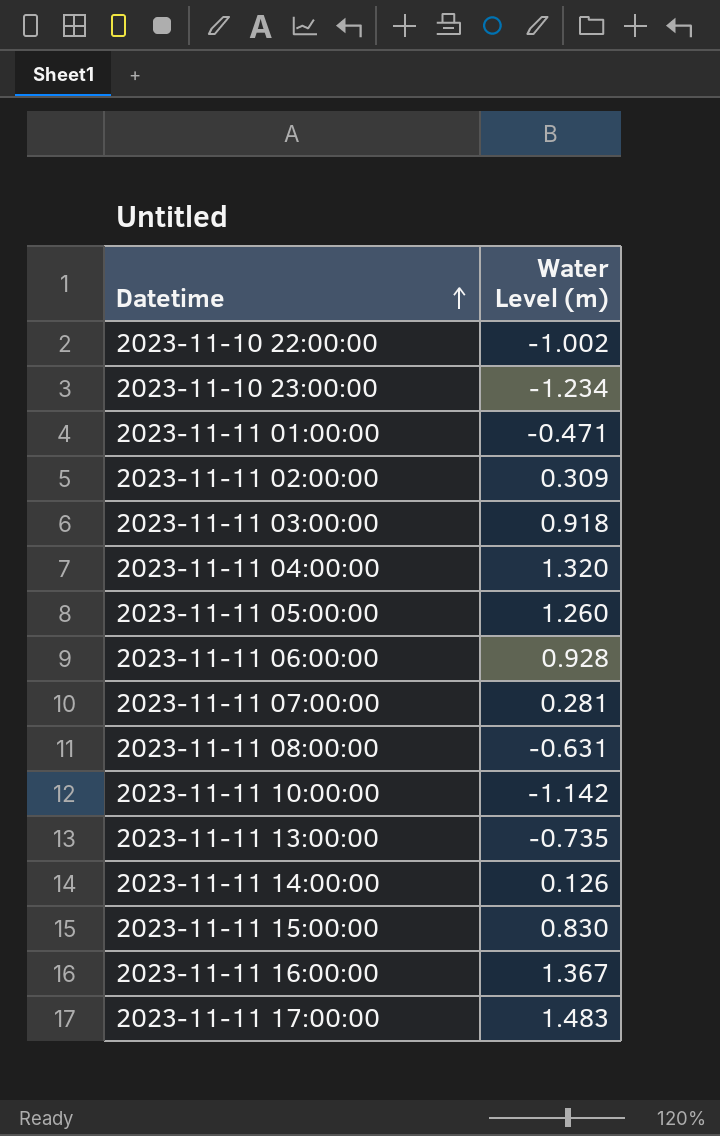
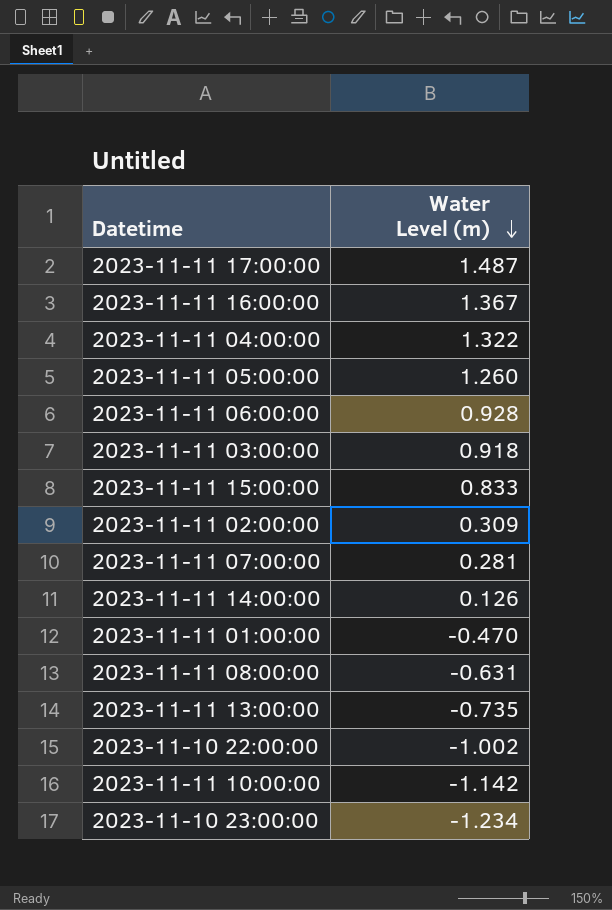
row order: Datetime ascending -> Water Level (m) descending
2023-11-11 17:00:00 | Water Level (m): 1.483 -> 1.487
2023-11-11 04:00:00 | Water Level (m): 1.320 -> 1.322
2023-11-11 15:00:00 | Water Level (m): 0.830 -> 0.833
2023-11-11 01:00:00 | Water Level (m): -0.471 -> -0.470

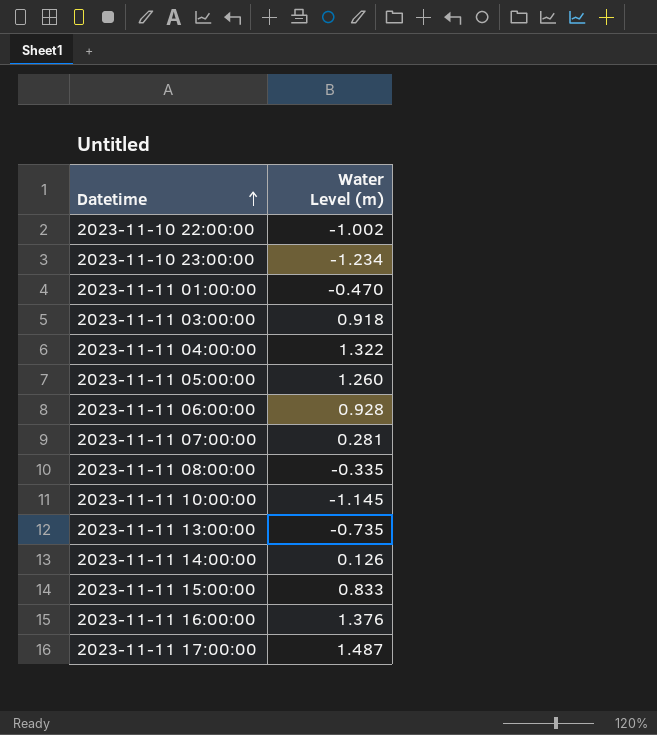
row order: Water Level (m) descending -> Datetime ascending
row 2023-11-11 02:00:00: 0.309 -> none
2023-11-11 08:00:00 | Water Level (m): -0.631 -> -0.335
2023-11-11 10:00:00 | Water Level (m): -1.142 -> -1.145
2023-11-11 16:00:00 | Water Level (m): 1.367 -> 1.376

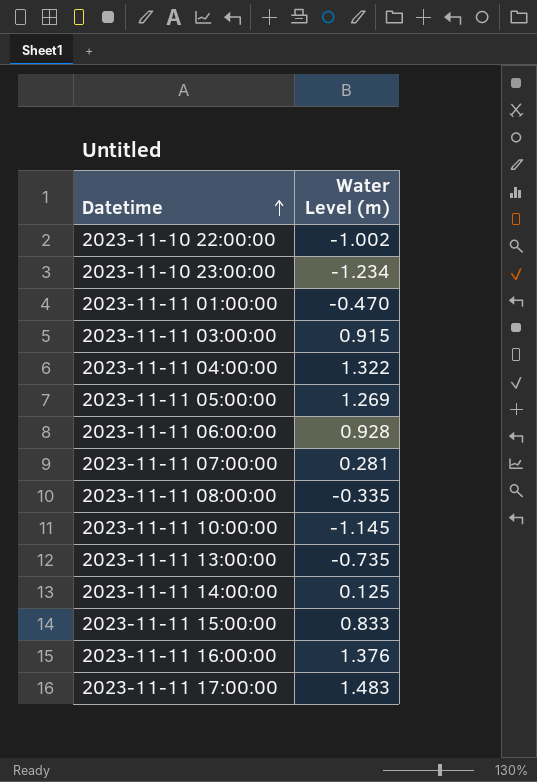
2023-11-11 03:00:00 | Water Level (m): 0.918 -> 0.915
2023-11-11 05:00:00 | Water Level (m): 1.260 -> 1.269
2023-11-11 14:00:00 | Water Level (m): 0.126 -> 0.125
2023-11-11 17:00:00 | Water Level (m): 1.487 -> 1.483

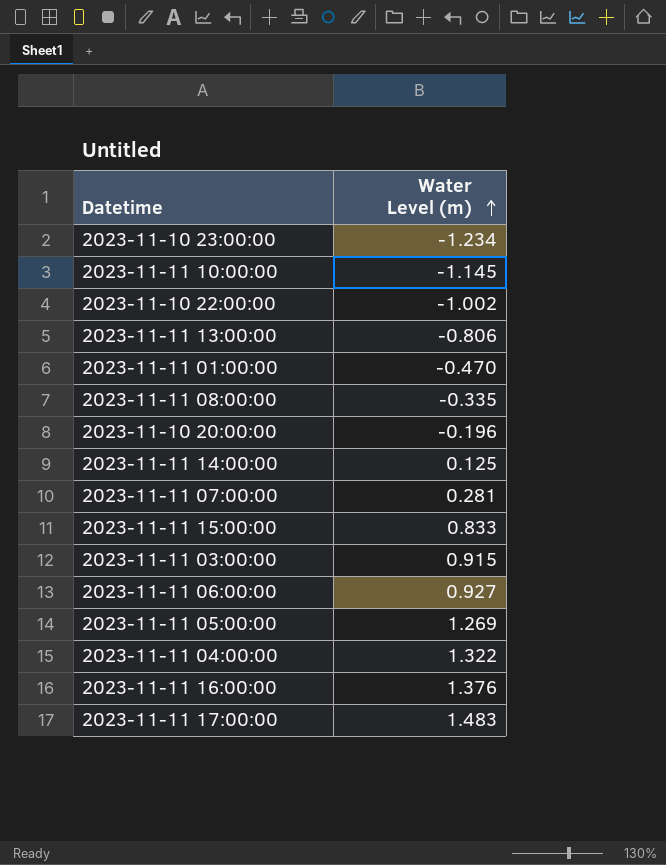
row order: Datetime ascending -> Water Level (m) ascending
2023-11-11 13:00:00 | Water Level (m): -0.735 -> -0.806
row 2023-11-10 20:00:00: none -> -0.196
2023-11-11 06:00:00 | Water Level (m): 0.928 -> 0.927

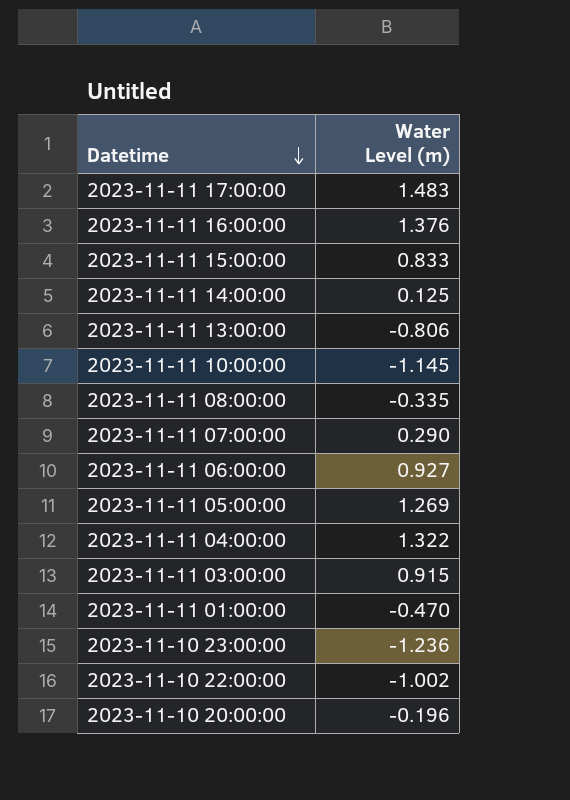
row order: Water Level (m) ascending -> Datetime descending
2023-11-11 07:00:00 | Water Level (m): 0.281 -> 0.290
2023-11-10 23:00:00 | Water Level (m): -1.234 -> -1.236

